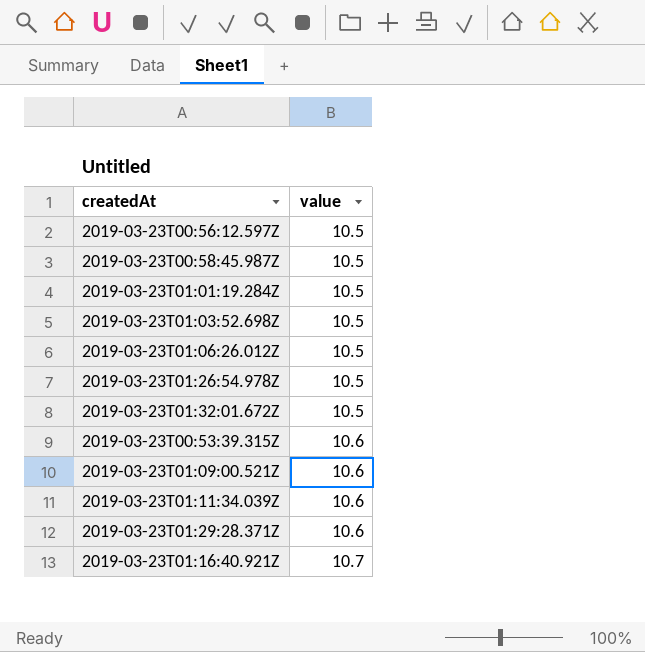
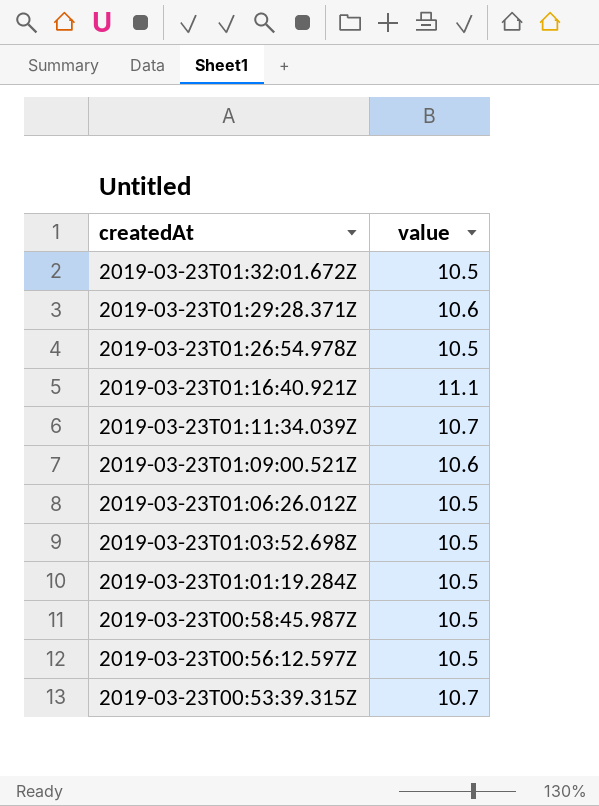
row order: value ascending -> createdAt descending
2019-03-23T01:16:40.921Z | value: 10.7 -> 11.1
2019-03-23T01:11:34.039Z | value: 10.6 -> 10.7
2019-03-23T00:53:39.315Z | value: 10.6 -> 10.7

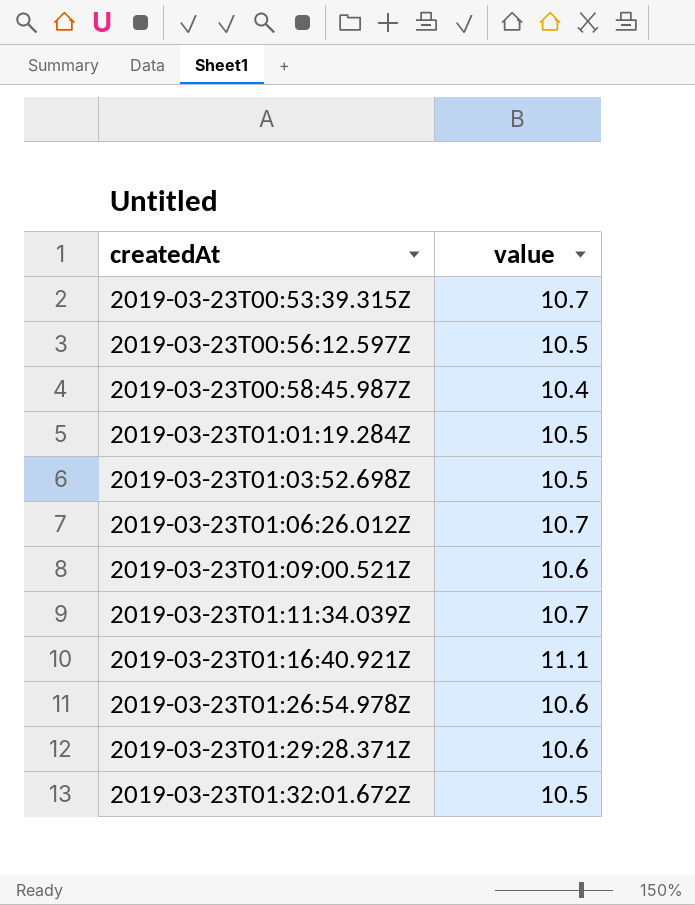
row order: createdAt descending -> createdAt ascending
2019-03-23T00:58:45.987Z | value: 10.5 -> 10.4
2019-03-23T01:06:26.012Z | value: 10.5 -> 10.7
2019-03-23T01:26:54.978Z | value: 10.5 -> 10.6

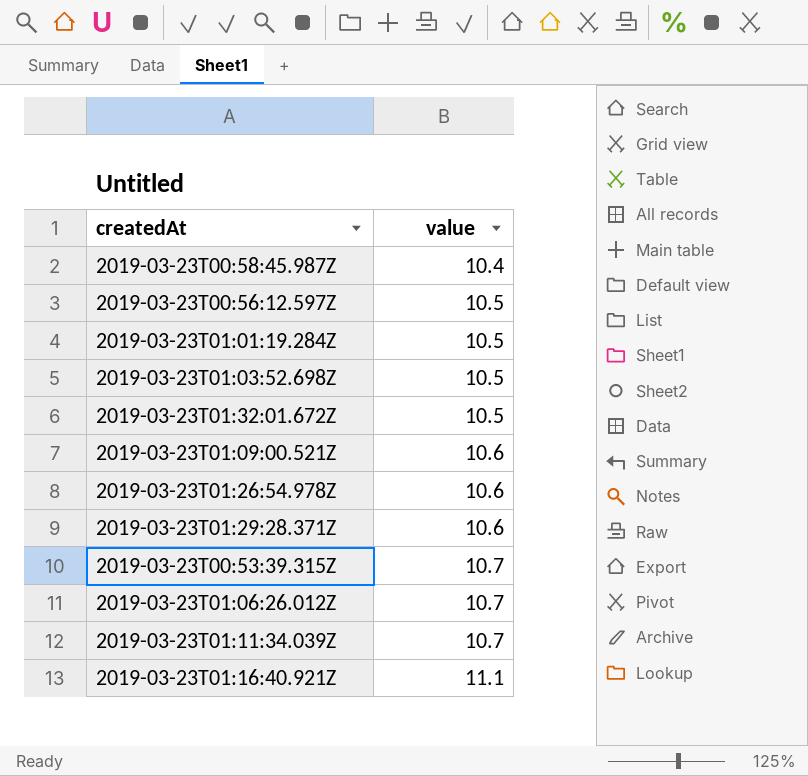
row order: createdAt ascending -> value ascending

